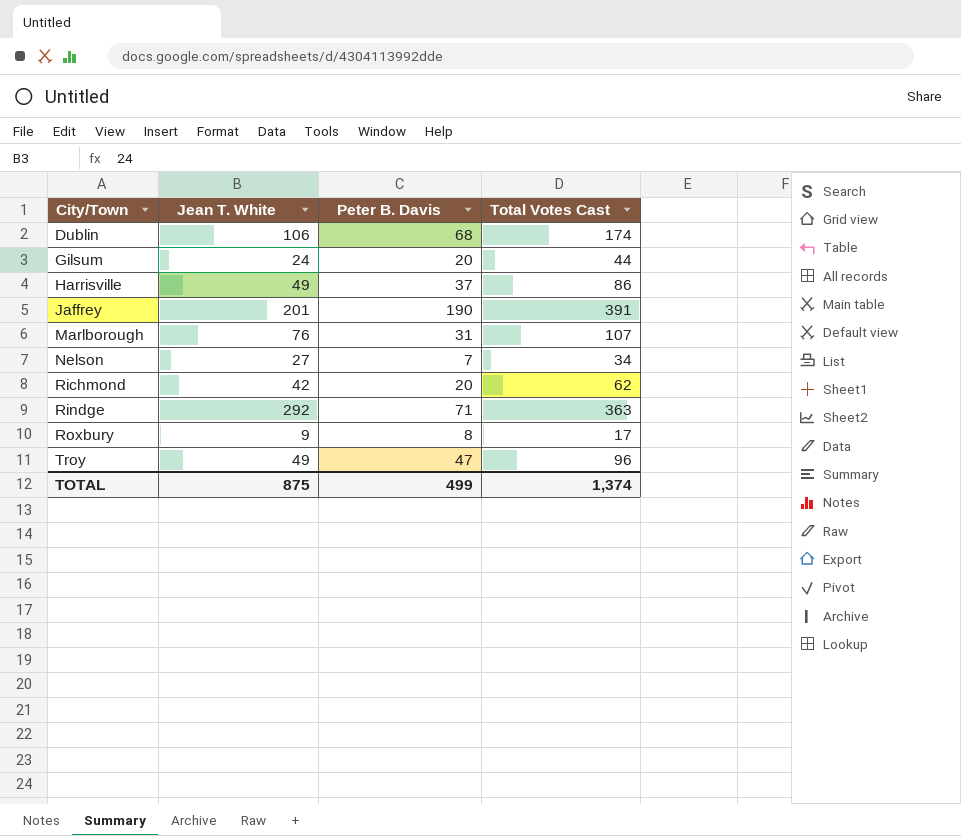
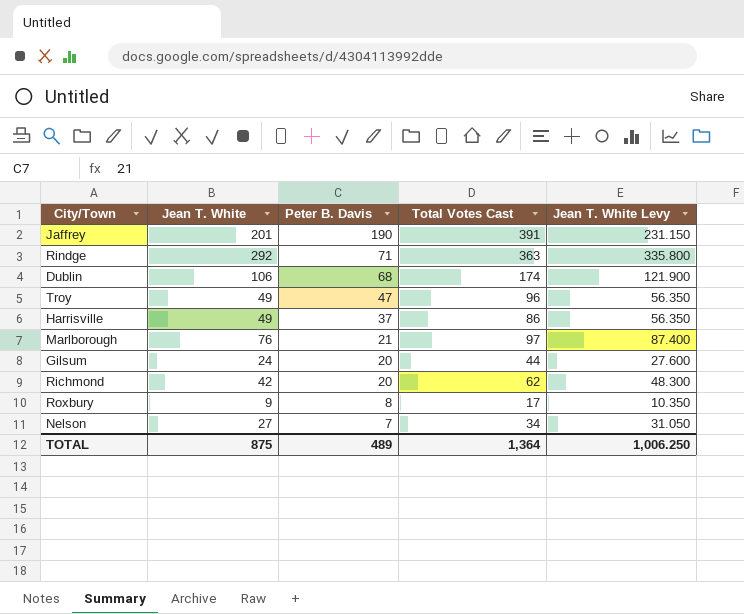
row order: City/Town ascending -> Peter B. Davis descending
column Jean T. White Levy | formula: none -> [Jean T. White] * 1.15
Marlborough | Peter B. Davis: 31 -> 21
Marlborough | Total Votes Cast: 107 -> 97
TOTAL | Peter B. Davis: 499 -> 489
TOTAL | Total Votes Cast: 1,374 -> 1,364

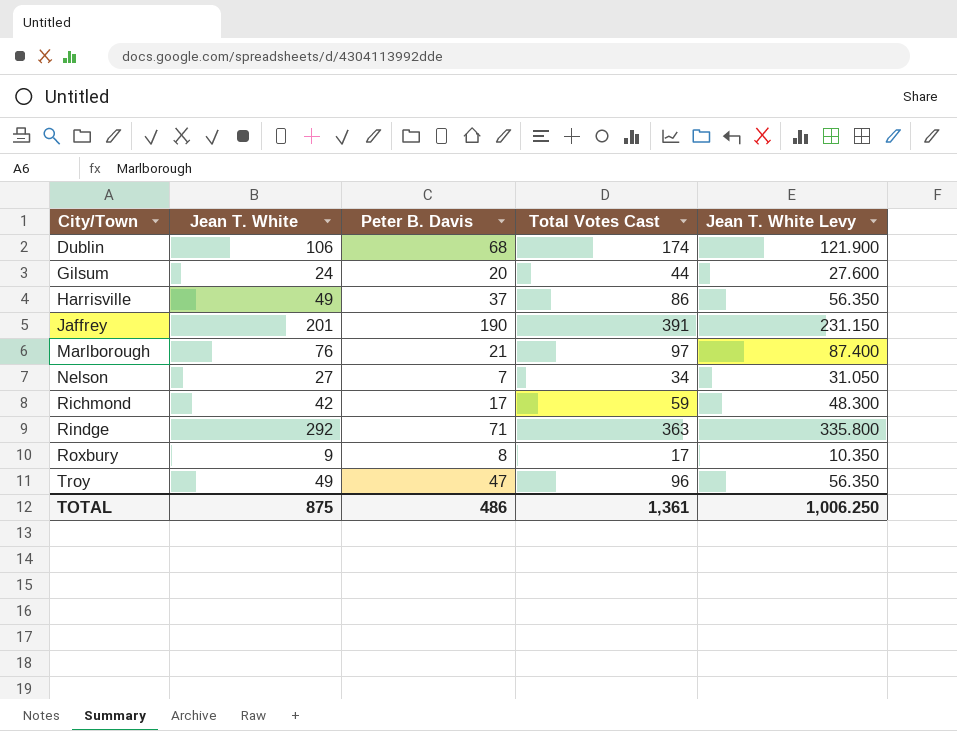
row order: Peter B. Davis descending -> City/Town ascending
Richmond | Peter B. Davis: 20 -> 17
Richmond | Total Votes Cast: 62 -> 59
TOTAL | Peter B. Davis: 489 -> 486
TOTAL | Total Votes Cast: 1,364 -> 1,361

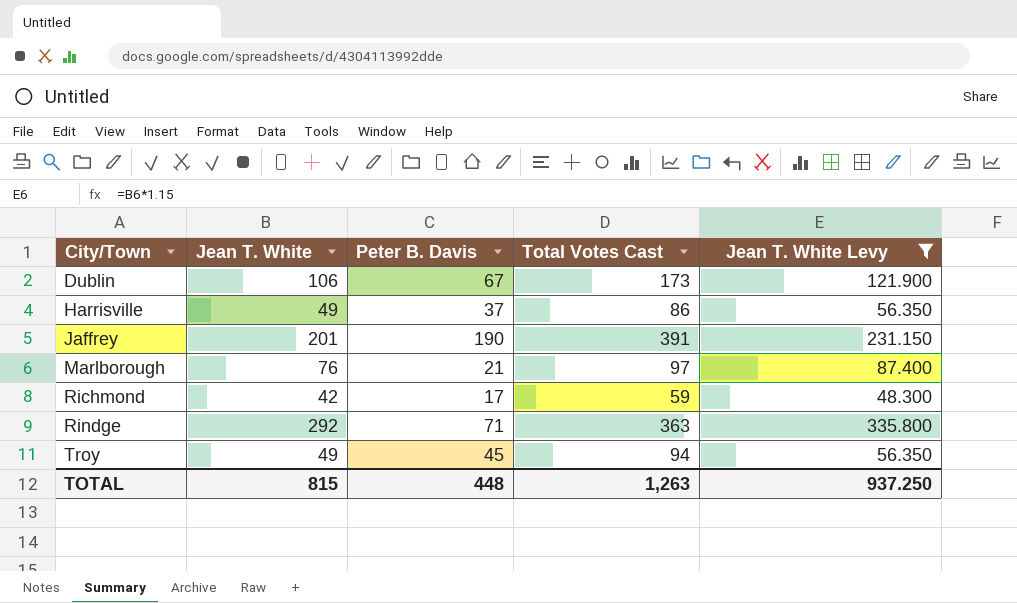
filter: none -> Jean T. White Levy >= 48.300
Dublin | Peter B. Davis: 68 -> 67
Dublin | Total Votes Cast: 174 -> 173
Troy | Peter B. Davis: 47 -> 45
Troy | Total Votes Cast: 96 -> 94
TOTAL | Jean T. White: 875 -> 815
TOTAL | Peter B. Davis: 486 -> 448
TOTAL | Total Votes Cast: 1,361 -> 1,263
TOTAL | Jean T. White Levy: 1,006.250 -> 937.250

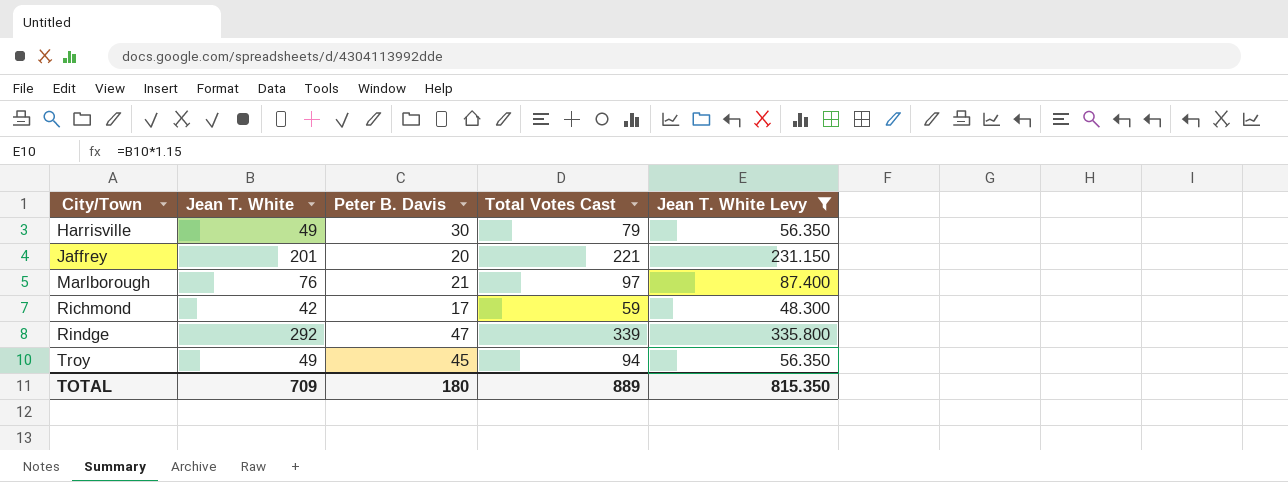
row Dublin: 106 | 67 | 173 | 121.900 -> none
Harrisville | Peter B. Davis: 37 -> 30
Harrisville | Total Votes Cast: 86 -> 79
Jaffrey | Peter B. Davis: 190 -> 20
Jaffrey | Total Votes Cast: 391 -> 221
Rindge | Peter B. Davis: 71 -> 47
Rindge | Total Votes Cast: 363 -> 339
TOTAL | Jean T. White: 815 -> 709
TOTAL | Peter B. Davis: 448 -> 180
TOTAL | Total Votes Cast: 1,263 -> 889
TOTAL | Jean T. White Levy: 937.250 -> 815.350

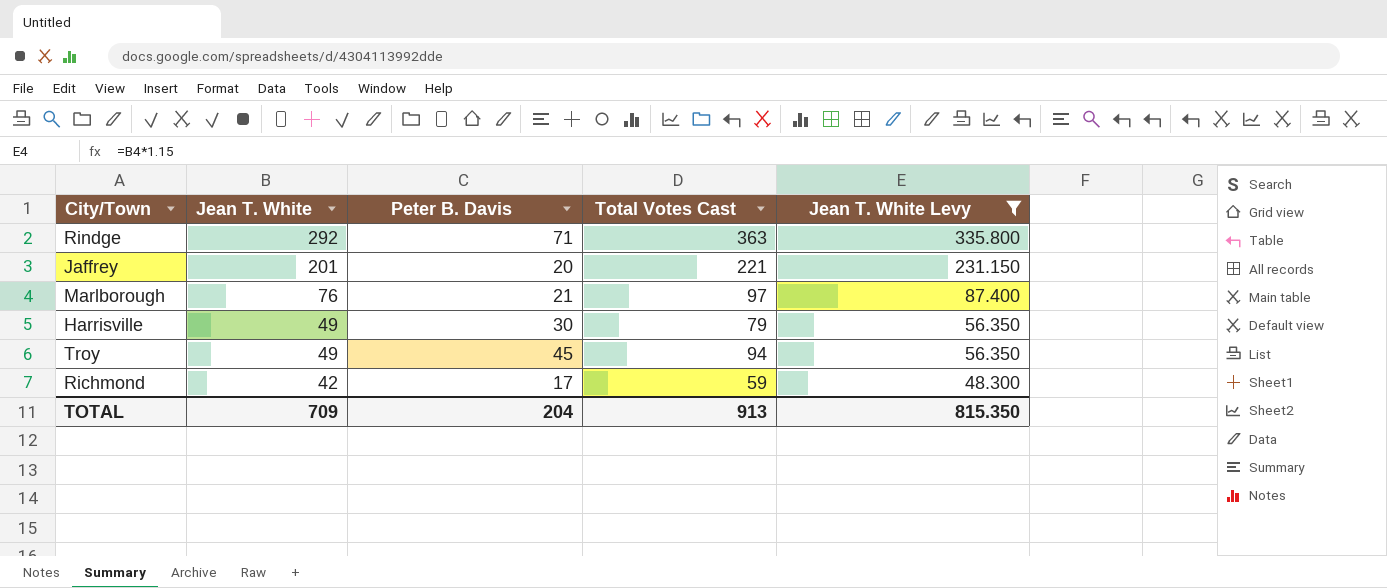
row order: City/Town ascending -> Jean T. White descending
Rindge | Peter B. Davis: 47 -> 71
Rindge | Total Votes Cast: 339 -> 363
TOTAL | Peter B. Davis: 180 -> 204
TOTAL | Total Votes Cast: 889 -> 913

